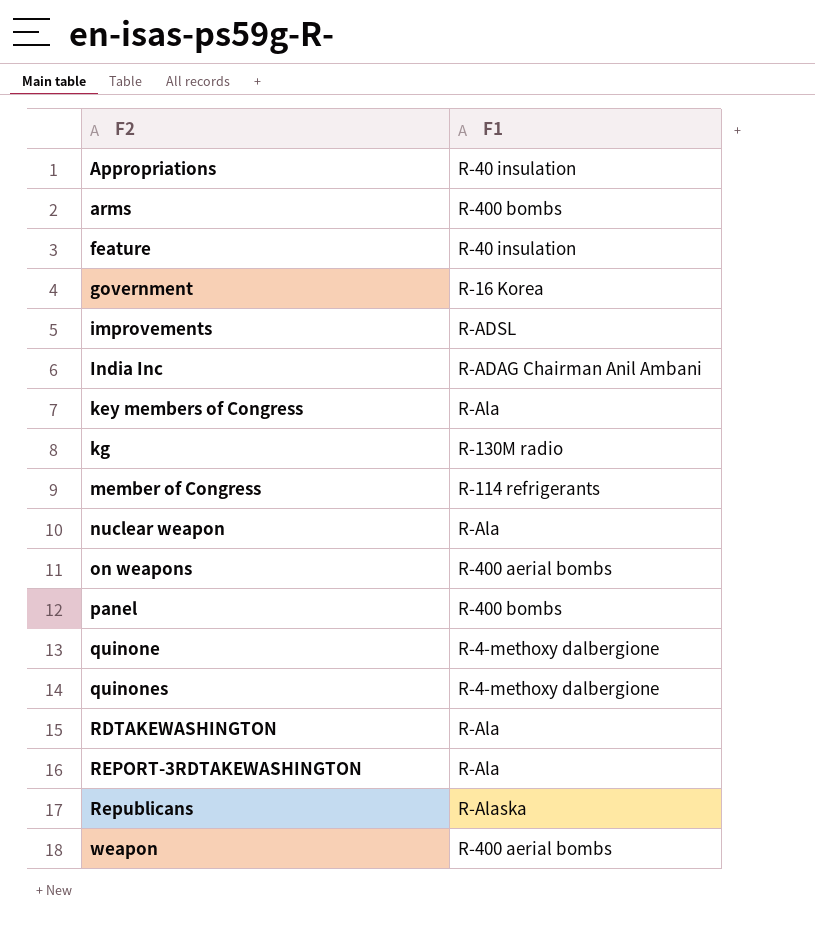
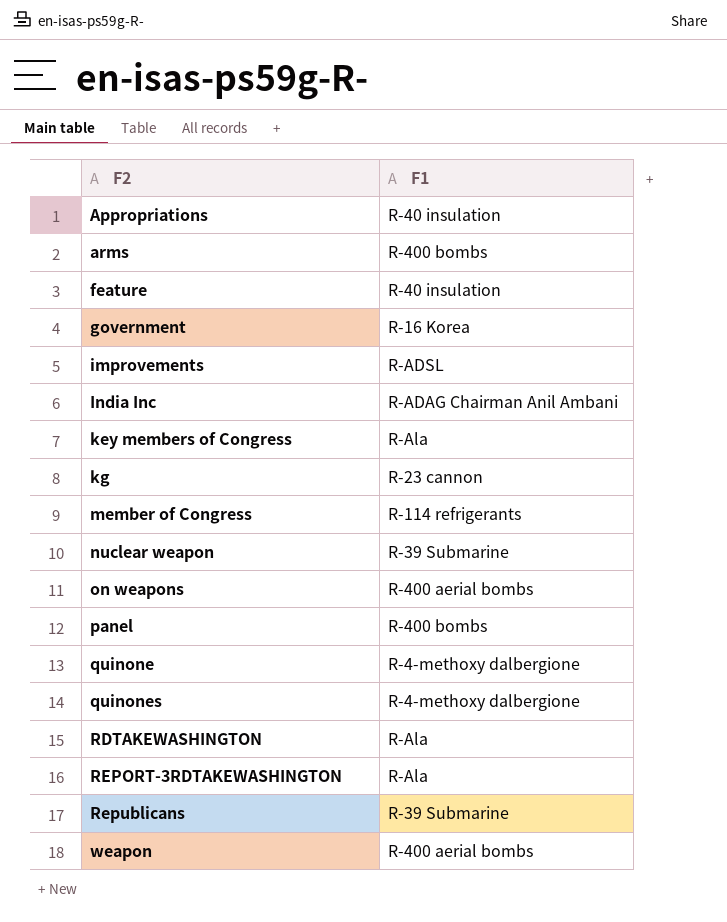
kg | F1: R-130M radio -> R-23 cannon
nuclear weapon | F1: R-Ala -> R-39 Submarine
Republicans | F1: R-Alaska -> R-39 Submarine

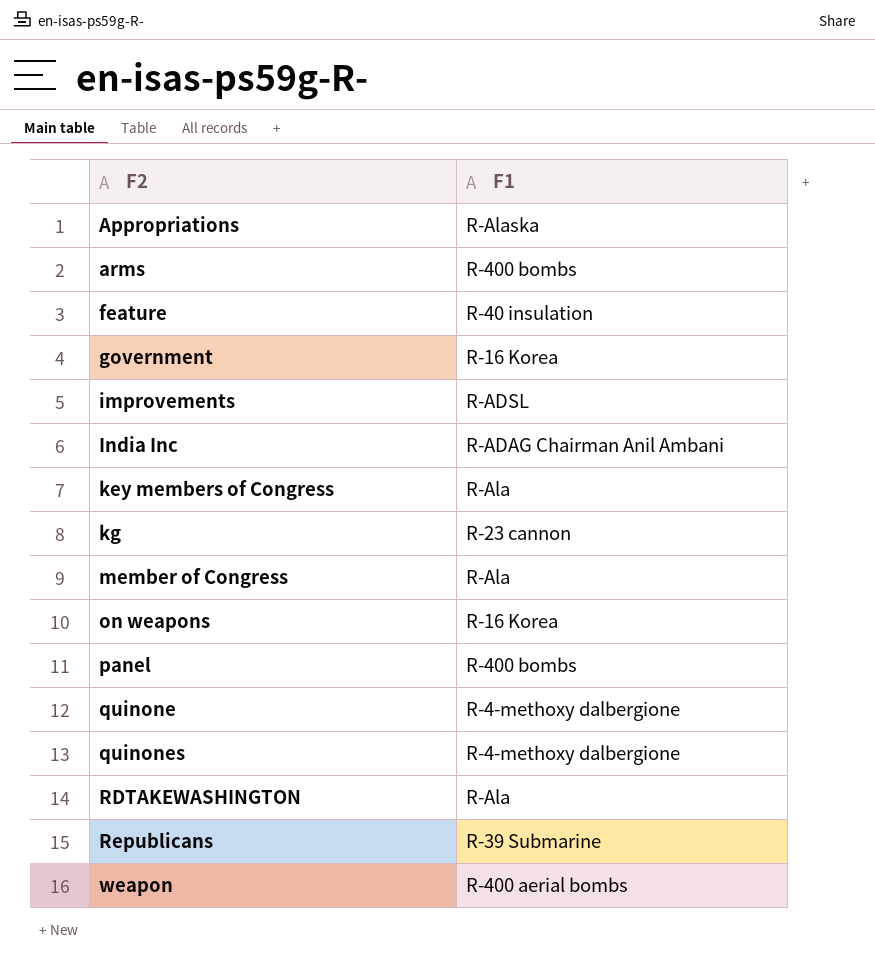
row nuclear weapon: R-39 Submarine -> none
row REPORT-3RDTAKEWASHINGTON: R-Ala -> none
Appropriations | F1: R-40 insulation -> R-Alaska
member of Congress | F1: R-114 refrigerants -> R-Ala
on weapons | F1: R-400 aerial bombs -> R-16 Korea

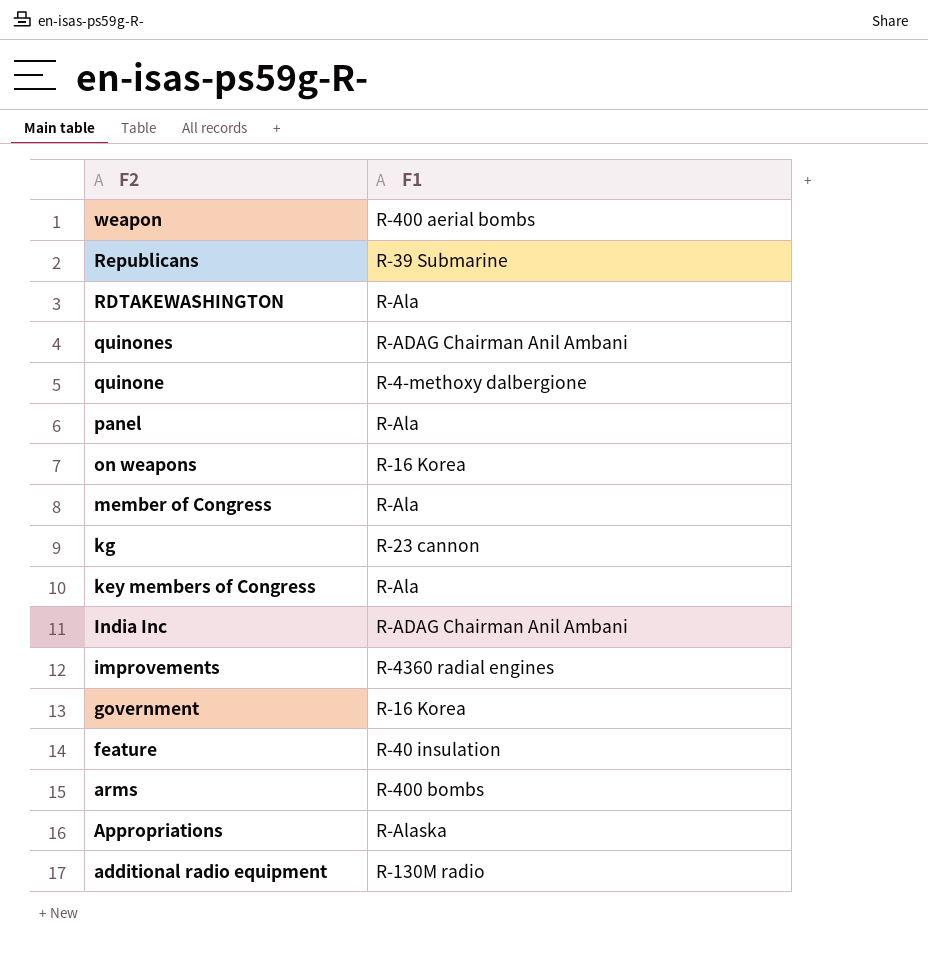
row order: F2 ascending -> F2 descending
quinones | F1: R-4-methoxy dalbergione -> R-ADAG Chairman Anil Ambani
panel | F1: R-400 bombs -> R-Ala
improvements | F1: R-ADSL -> R-4360 radial engines
row additional radio equipment: none -> R-130M radio

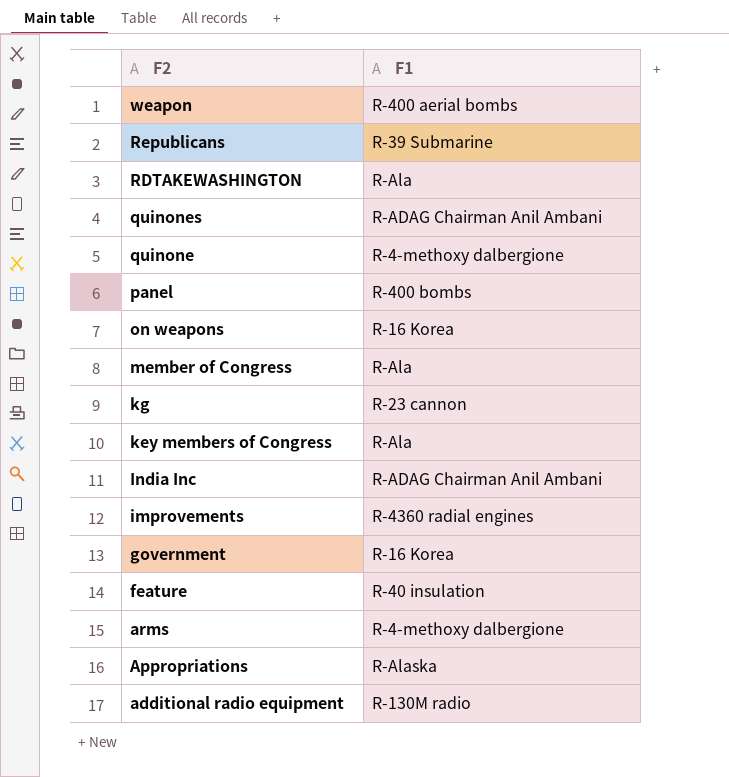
panel | F1: R-Ala -> R-400 bombs
arms | F1: R-400 bombs -> R-4-methoxy dalbergione

